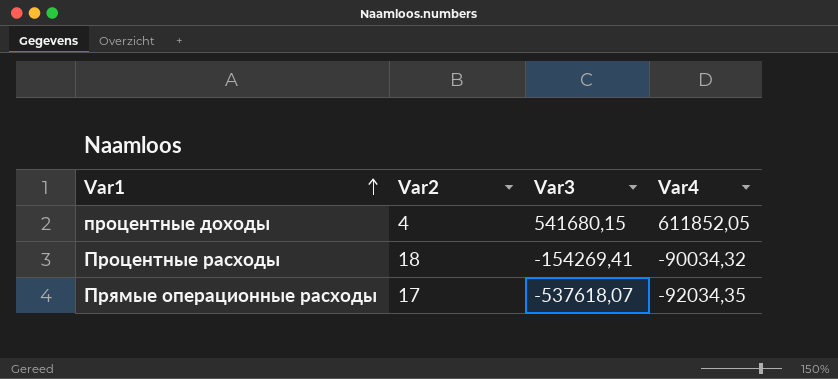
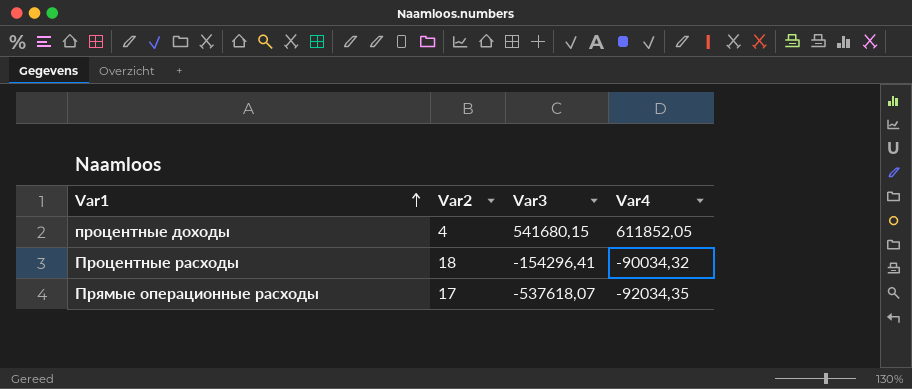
Процентные расходы | Var3: -154269,41 -> -154296,41

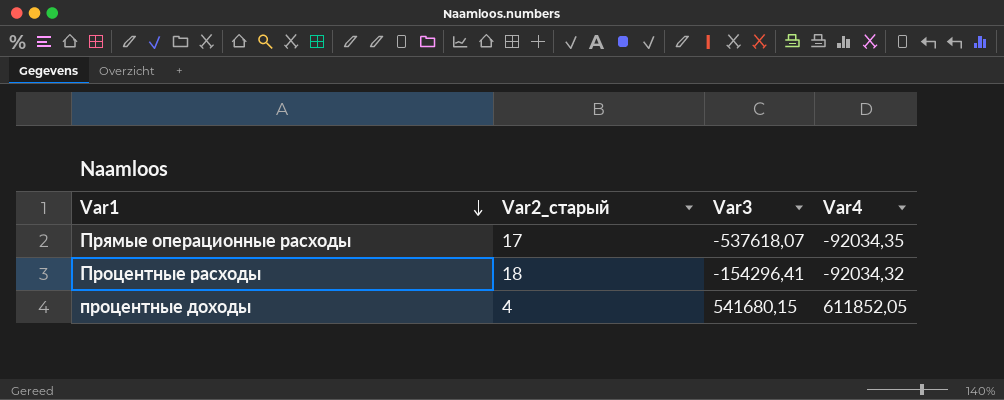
row order: Var1 ascending -> Var1 descending
column name: Var2 -> Var2_старый
Процентные расходы | Var4: -90034,32 -> -92034,32

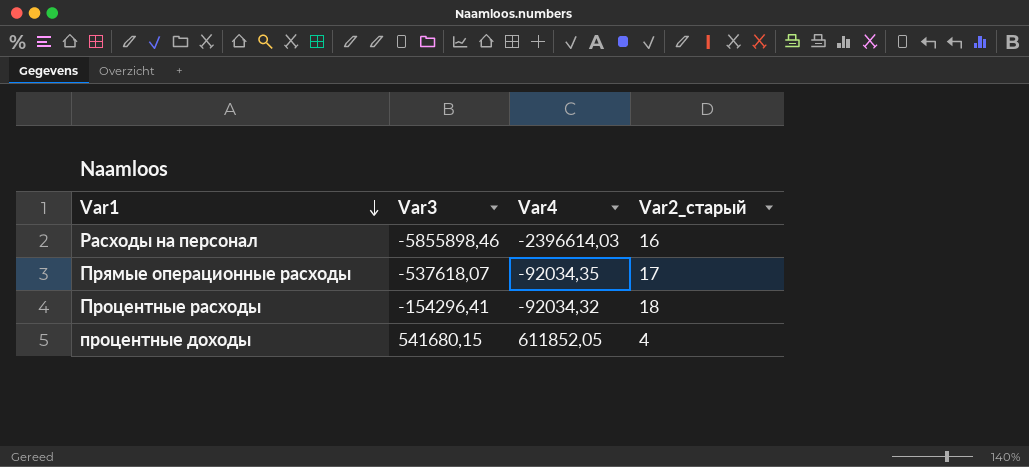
column Var2_старый | position: 2 -> 4
row Расходы на персонал: none -> -5855898,46 | -2396614,03 | 16

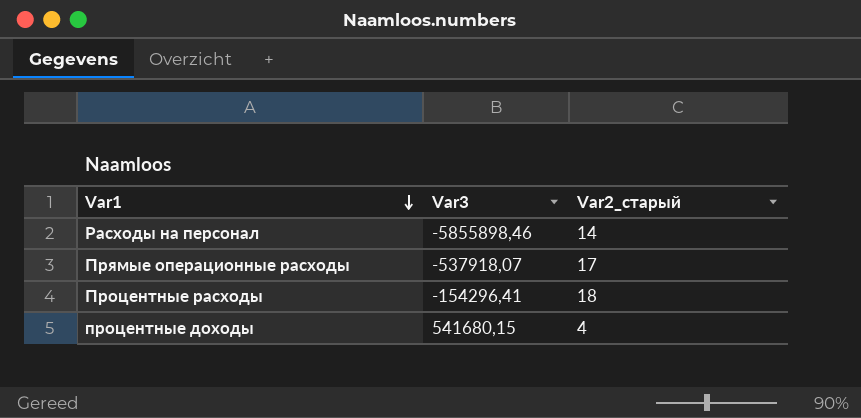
column Var4 | position: 3 -> none
Расходы на персонал | Var2_старый: 16 -> 14
Прямые операционные расходы | Var3: -537618,07 -> -537918,07

